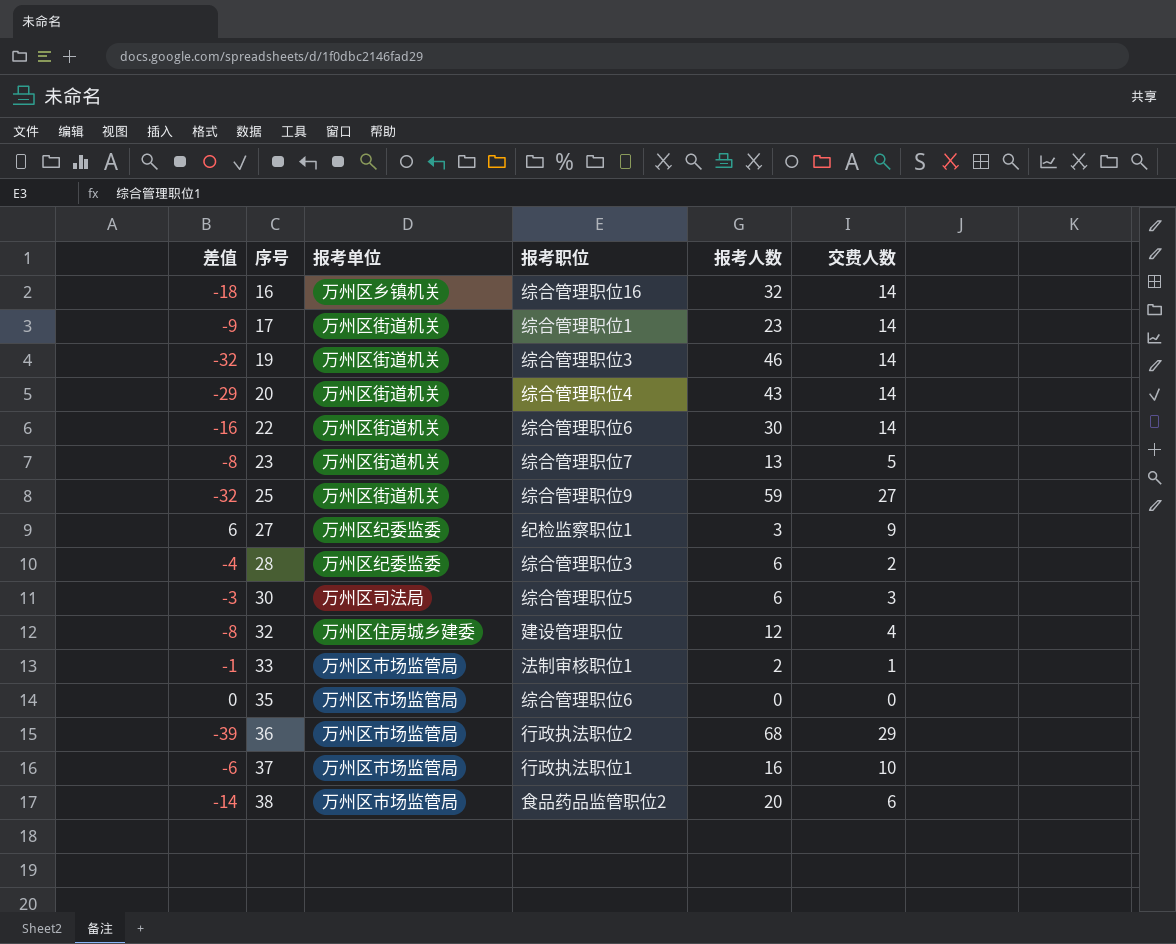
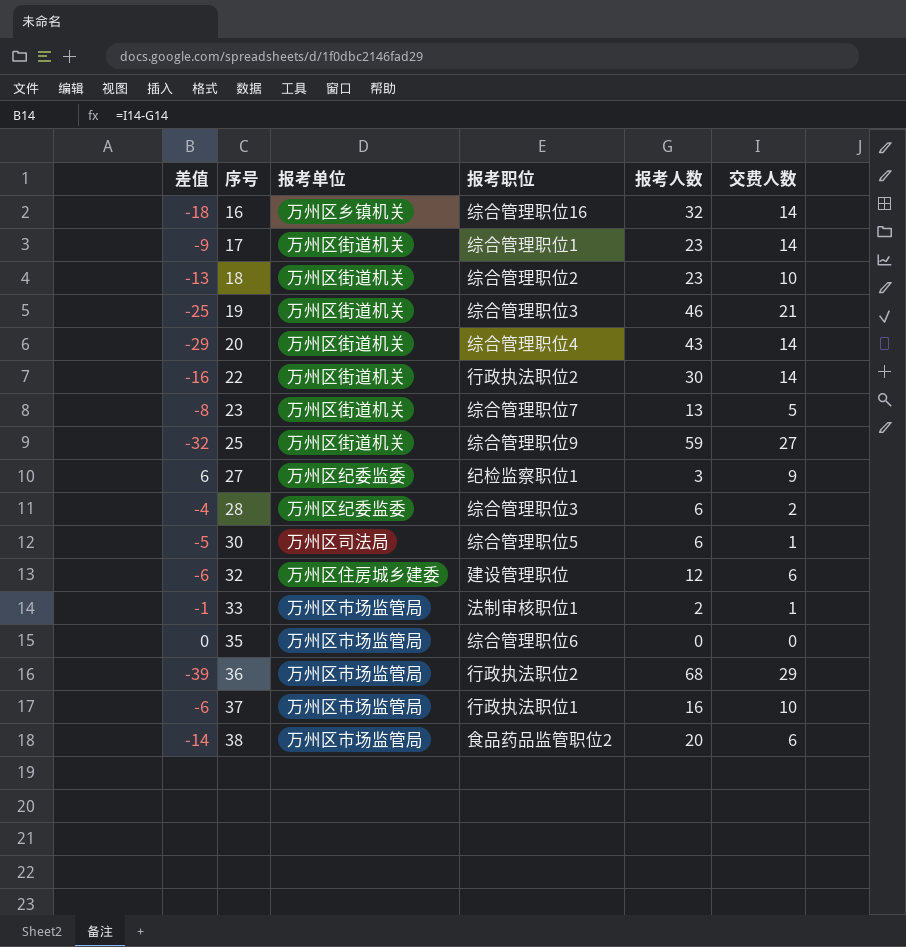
row 18: none -> -13 | 万州区街道机关 | 综合管理职位2 | 23 | 10
19 | 差值: -32 -> -25
19 | 交费人数: 14 -> 21
22 | 报考职位: 综合管理职位6 -> 行政执法职位2
30 | 差值: -3 -> -5
30 | 交费人数: 3 -> 1
32 | 差值: -8 -> -6
32 | 交费人数: 4 -> 6

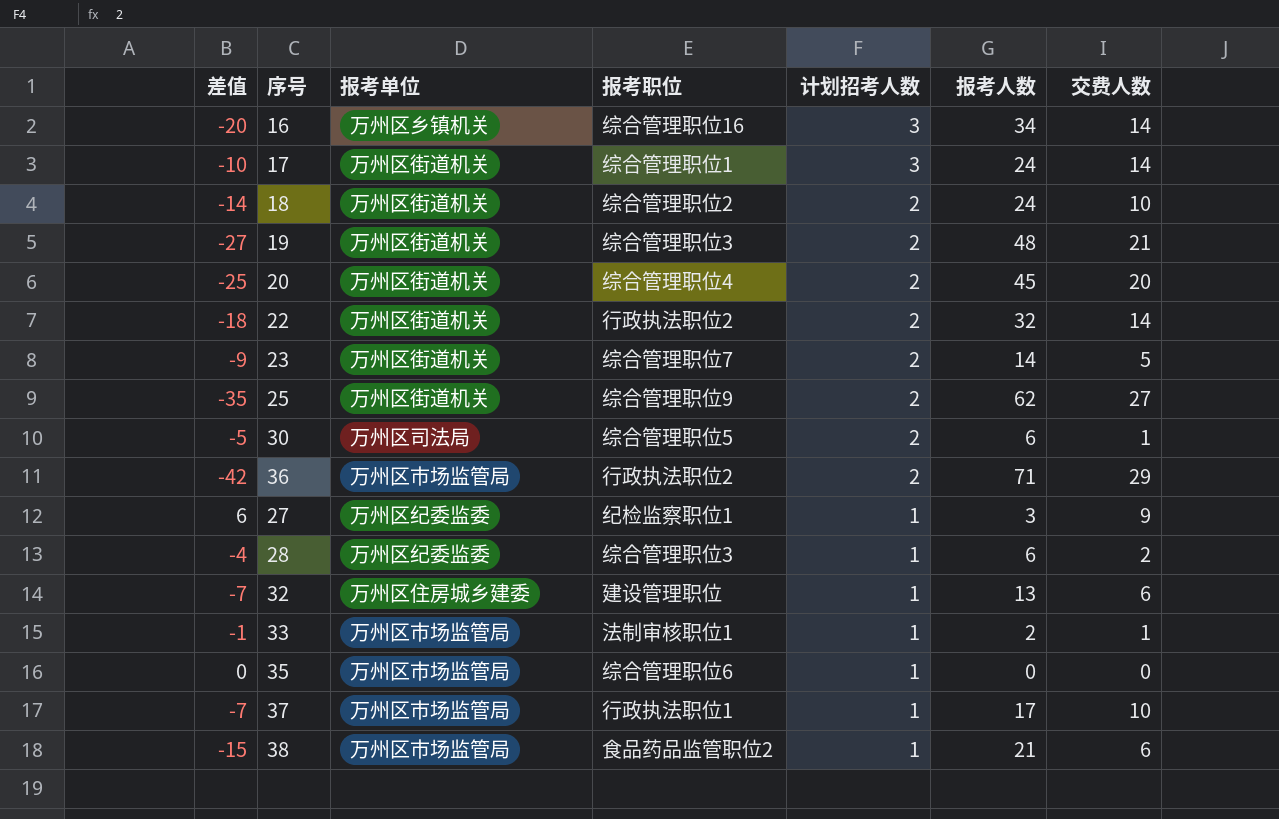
row order: 序号 ascending -> 计划招考人数 descending
column 计划招考人数 | position: none -> 5
16 | 差值: -18 -> -20
16 | 报考人数: 32 -> 34
17 | 差值: -9 -> -10
17 | 报考人数: 23 -> 24
18 | 差值: -13 -> -14
18 | 报考人数: 23 -> 24
19 | 差值: -25 -> -27
19 | 报考人数: 46 -> 48
20 | 差值: -29 -> -25
20 | 报考人数: 43 -> 45
20 | 交费人数: 14 -> 20
22 | 差值: -16 -> -18
22 | 报考人数: 30 -> 32
23 | 差值: -8 -> -9
23 | 报考人数: 13 -> 14
25 | 差值: -32 -> -35
25 | 报考人数: 59 -> 62
36 | 差值: -39 -> -42
36 | 报考人数: 68 -> 71
32 | 差值: -6 -> -7
32 | 报考人数: 12 -> 13
37 | 差值: -6 -> -7
37 | 报考人数: 16 -> 17
38 | 差值: -14 -> -15
38 | 报考人数: 20 -> 21

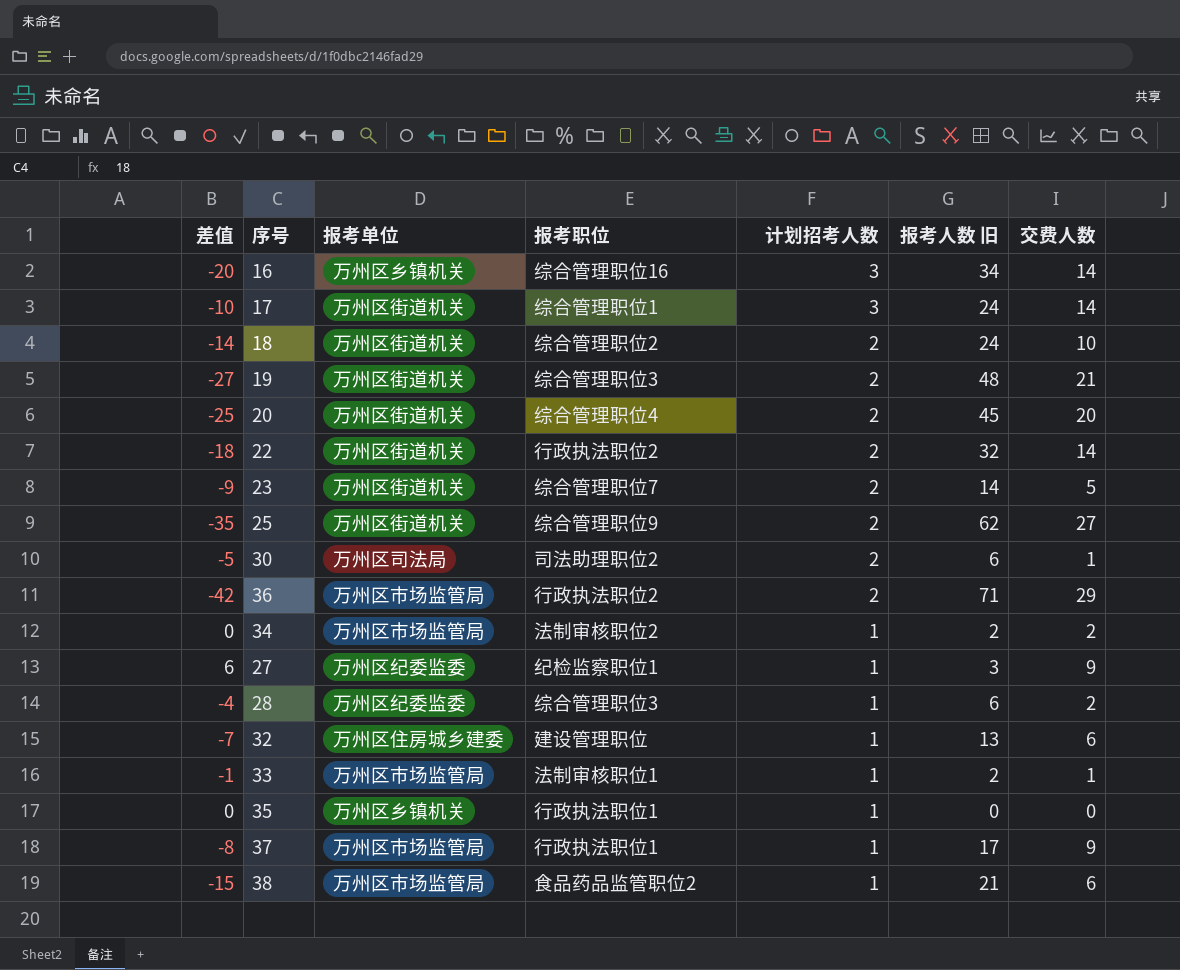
column name: 报考人数 -> 报考人数 旧
30 | 报考职位: 综合管理职位5 -> 司法助理职位2
row 34: none -> 0 | 万州区市场监管局 | 法制审核职位2 | 1 | 2 | 2
35 | 报考单位: 万州区市场监管局 -> 万州区乡镇机关
35 | 报考职位: 综合管理职位6 -> 行政执法职位1
37 | 差值: -7 -> -8
37 | 交费人数: 10 -> 9

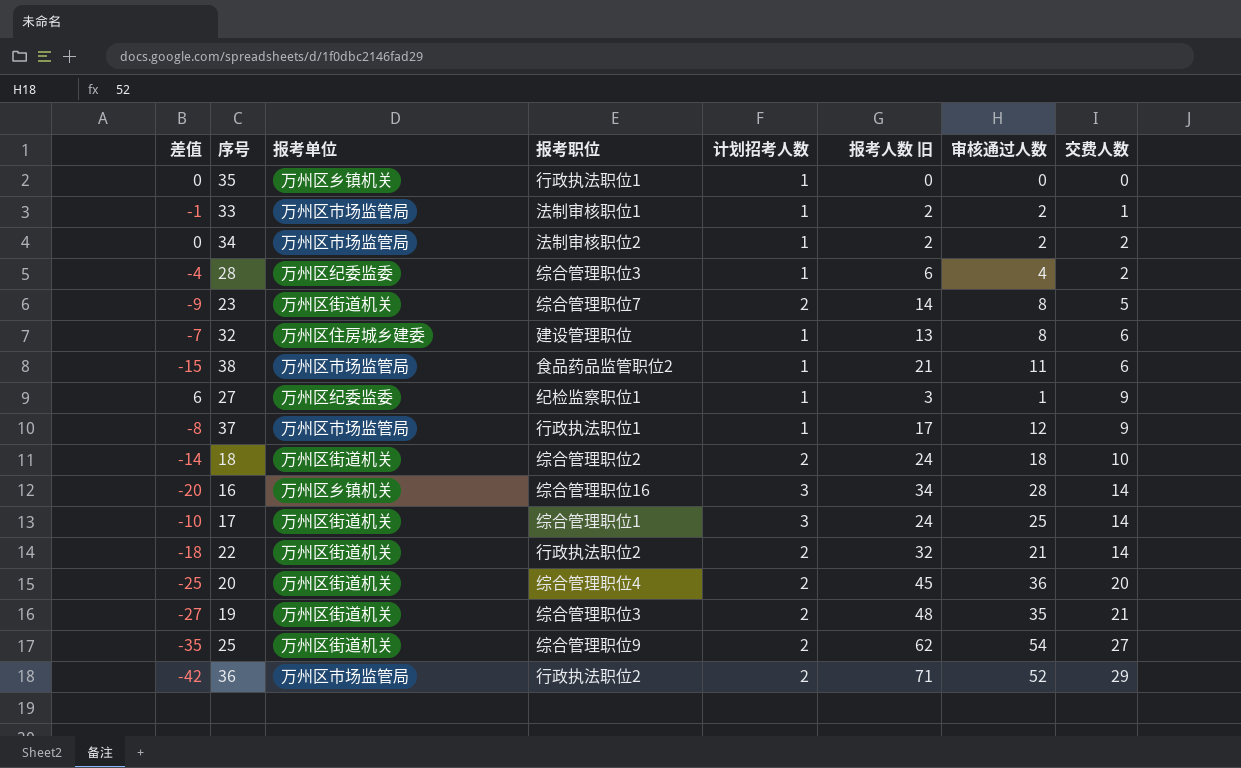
row order: 计划招考人数 descending -> 交费人数 ascending
column 审核通过人数 | position: none -> 7
row 30: -5 | 万州区司法局 | 司法助理职位2 | 2 | 6 | 1 -> none

